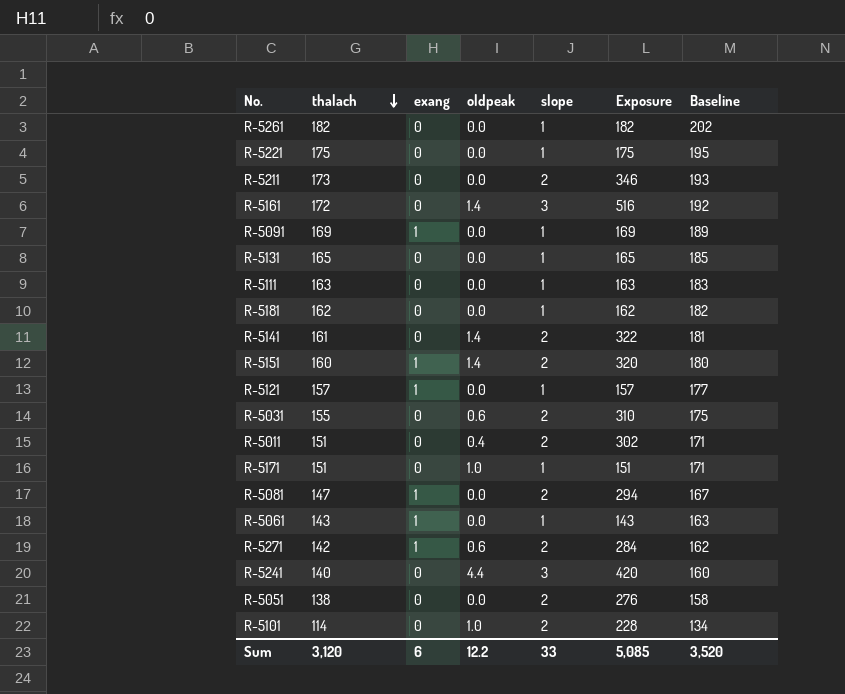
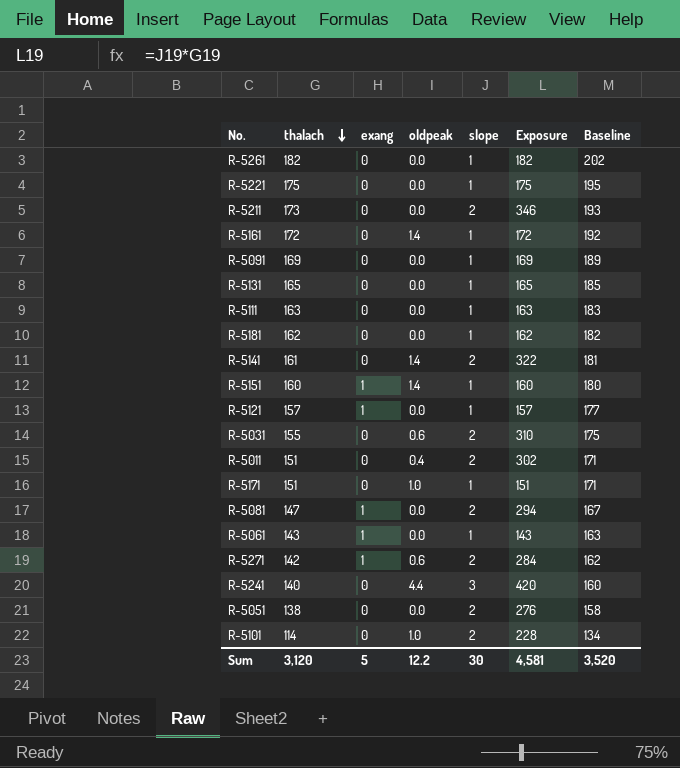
R-5161 | slope: 3 -> 1
R-5161 | Exposure: 516 -> 172
R-5091 | exang: 1 -> 0
R-5151 | slope: 2 -> 1
R-5151 | Exposure: 320 -> 160
Sum | exang: 6 -> 5
Sum | slope: 33 -> 30
Sum | Exposure: 5,085 -> 4,581

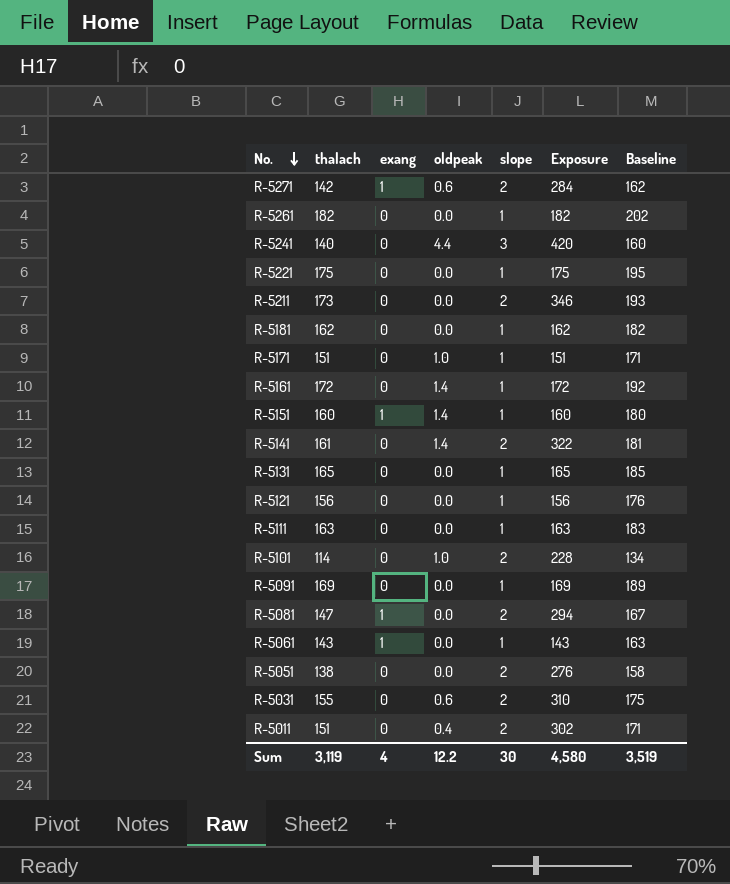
row order: thalach descending -> No. descending
R-5121 | thalach: 157 -> 156
R-5121 | exang: 1 -> 0
R-5121 | Exposure: 157 -> 156
R-5121 | Baseline: 177 -> 176
Sum | thalach: 3,120 -> 3,119
Sum | exang: 5 -> 4
Sum | Exposure: 4,581 -> 4,580
Sum | Baseline: 3,520 -> 3,519

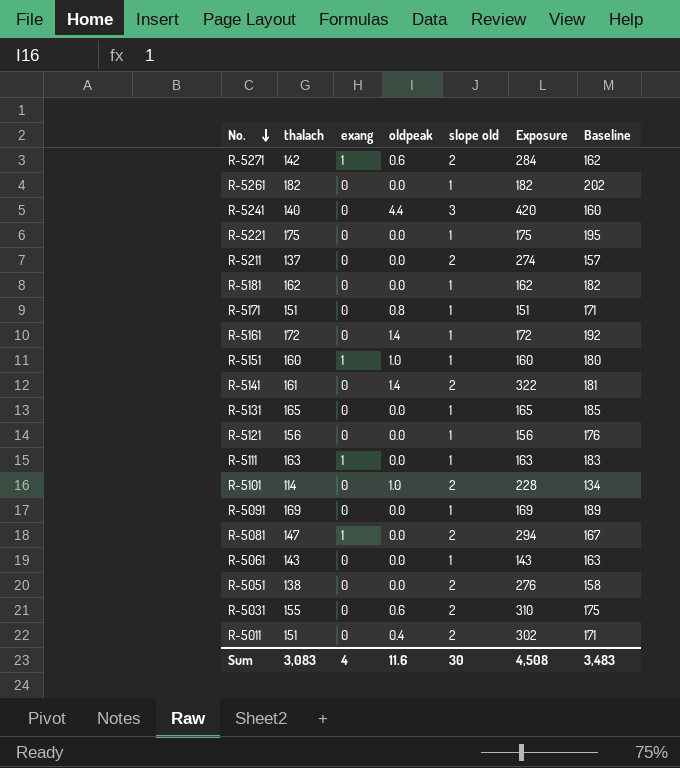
column name: slope -> slope old
R-5211 | thalach: 173 -> 137
R-5211 | Exposure: 346 -> 274
R-5211 | Baseline: 193 -> 157
R-5171 | oldpeak: 1.0 -> 0.8
R-5151 | oldpeak: 1.4 -> 1.0
R-5111 | exang: 0 -> 1
R-5061 | exang: 1 -> 0
Sum | thalach: 3,119 -> 3,083
Sum | oldpeak: 12.2 -> 11.6
Sum | Exposure: 4,580 -> 4,508
Sum | Baseline: 3,519 -> 3,483

